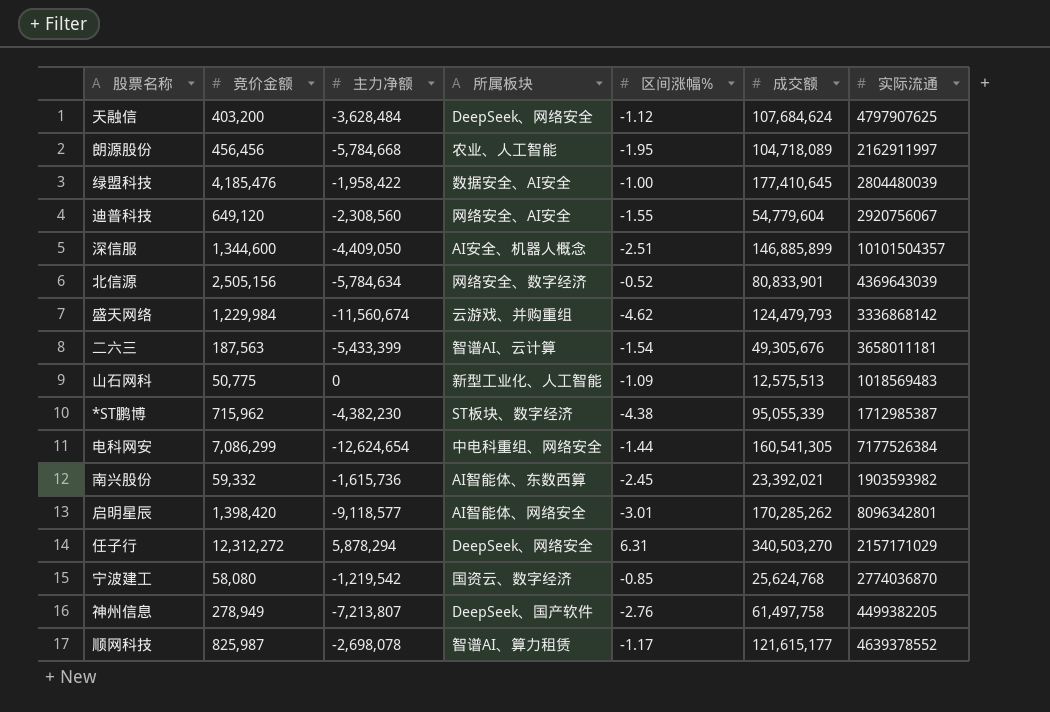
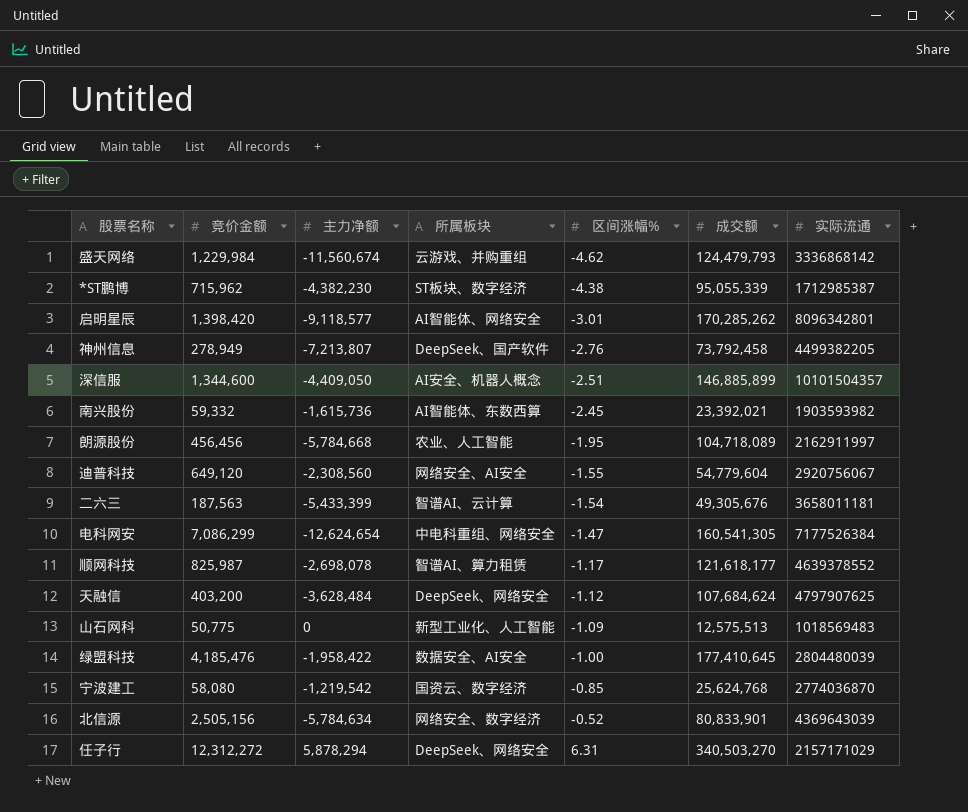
row order: none -> 区间涨幅% ascending
神州信息 | 成交额: 61,497,758 -> 73,792,458
电科网安 | 区间涨幅%: -1.44 -> -1.47
顺网科技 | 成交额: 121,615,177 -> 121,618,177

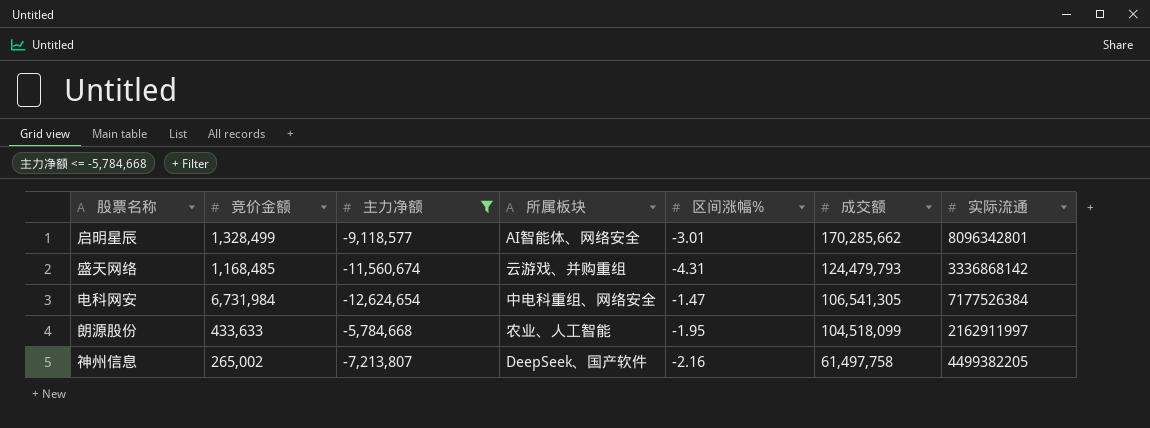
filter: none -> 主力净额 <= -5,784,668
row order: 区间涨幅% ascending -> 成交额 descending
启明星辰 | 竞价金额: 1,398,420 -> 1,328,499
启明星辰 | 成交额: 170,285,262 -> 170,285,662
盛天网络 | 竞价金额: 1,229,984 -> 1,168,485
盛天网络 | 区间涨幅%: -4.62 -> -4.31
电科网安 | 竞价金额: 7,086,299 -> 6,731,984
电科网安 | 成交额: 160,541,305 -> 106,541,305
朗源股份 | 竞价金额: 456,456 -> 433,633
朗源股份 | 成交额: 104,718,089 -> 104,518,099
神州信息 | 竞价金额: 278,949 -> 265,002
神州信息 | 区间涨幅%: -2.76 -> -2.16
神州信息 | 成交额: 73,792,458 -> 61,497,758

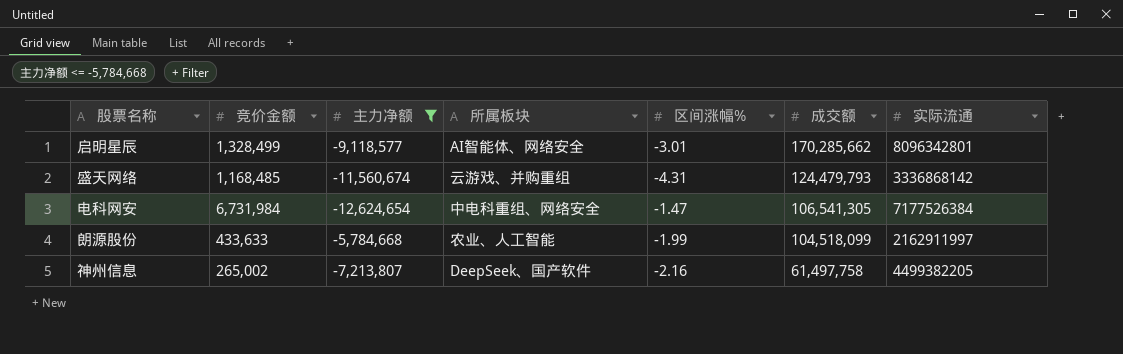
朗源股份 | 区间涨幅%: -1.95 -> -1.99

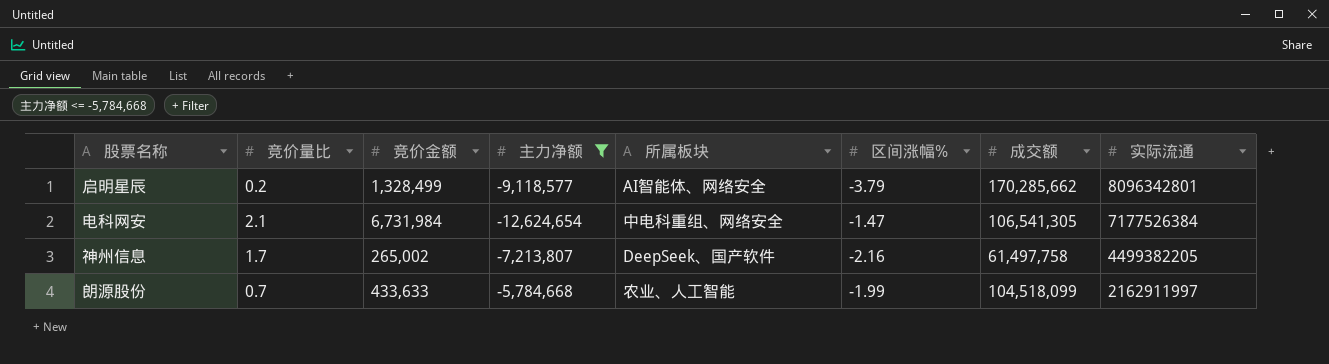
row order: 成交额 descending -> 实际流通 descending
column 竞价量比 | position: none -> 2
row 盛天网络: 1,168,485 | -11,560,674 | 云游戏、并购重组 | -4.31 | 124,479,793 | 3336868142 -> none
启明星辰 | 区间涨幅%: -3.01 -> -3.79

